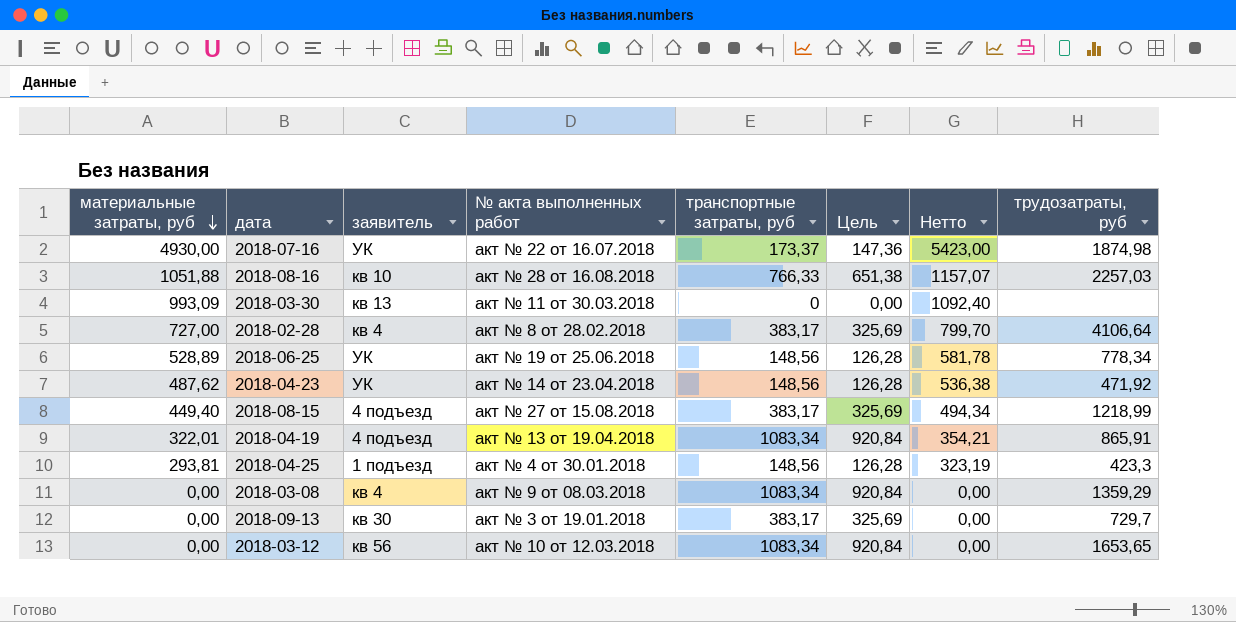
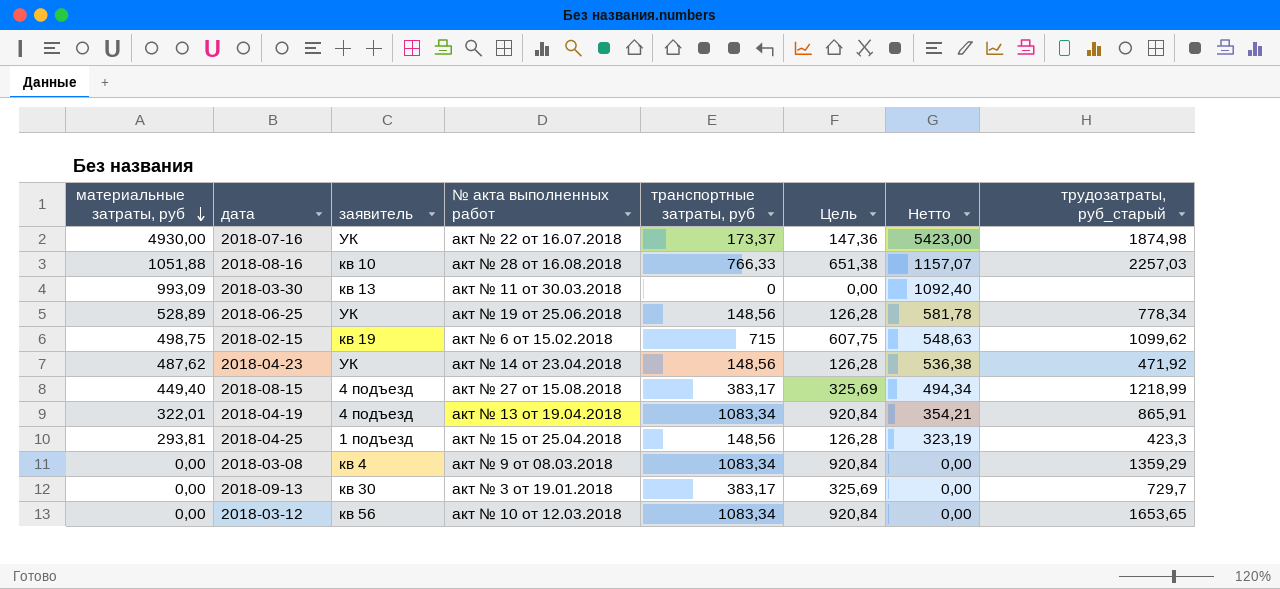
column name: трудозатраты, руб -> трудозатраты, руб_старый
row 2018-02-28: 727,00 | кв 4 | акт № 8 от 28.02.2018 | 383,17 | 325,69 | 799,70 | 4106,64 -> none
row 2018-02-15: none -> 498,75 | кв 19 | акт № 6 от 15.02.2018 | 715 | 607,75 | 548,63 | 1099,62
2018-04-25 | № акта выполненных работ: акт № 4 от 30.01.2018 -> акт № 15 от 25.04.2018

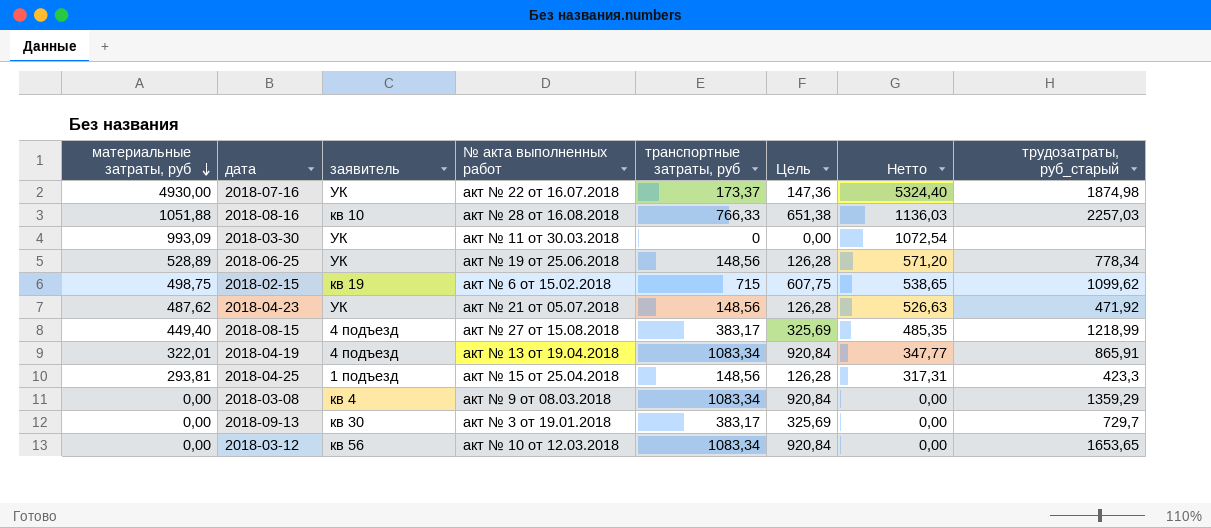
column Нетто | formula: [материальные затраты, руб] * 1,1 -> [материальные затраты, руб] * 1,08
2018-03-30 | заявитель: кв 13 -> УК
2018-04-23 | № акта выполненных работ: акт № 14 от 23.04.2018 -> акт № 21 от 05.07.2018

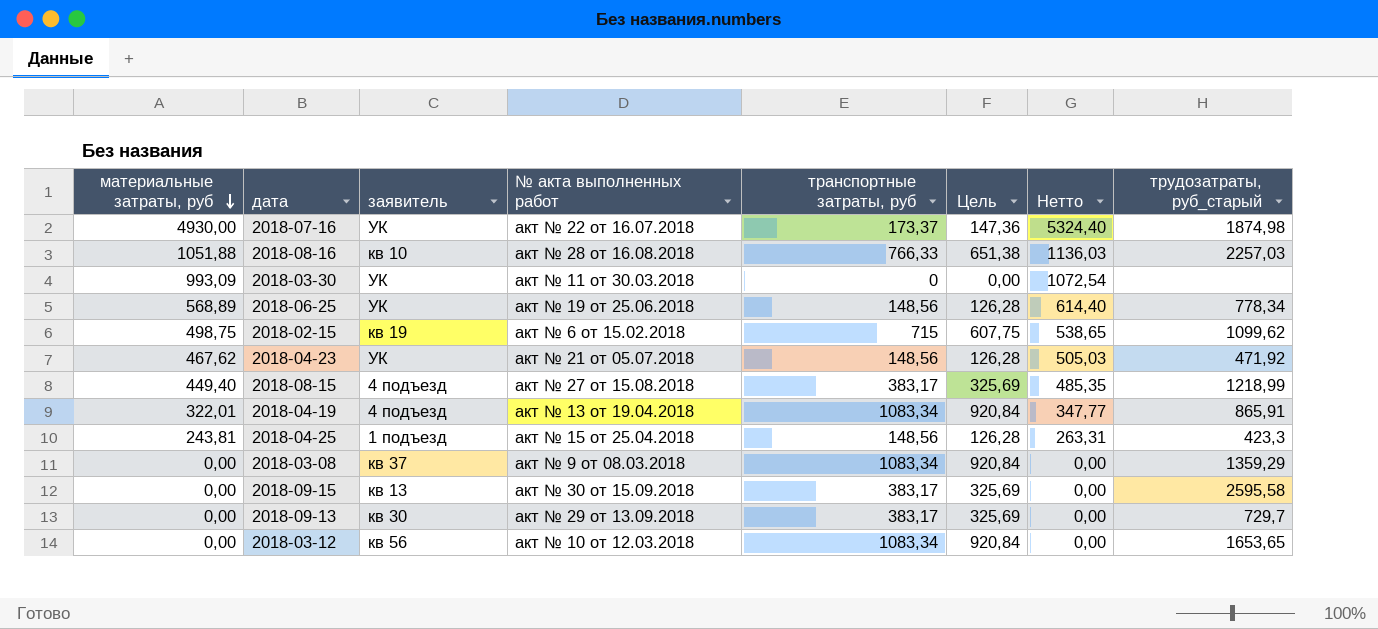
2018-06-25 | материальные затраты, руб: 528,89 -> 568,89
2018-06-25 | Нетто: 571,20 -> 614,40
2018-04-23 | материальные затраты, руб: 487,62 -> 467,62
2018-04-23 | Нетто: 526,63 -> 505,03
2018-04-25 | материальные затраты, руб: 293,81 -> 243,81
2018-04-25 | Нетто: 317,31 -> 263,31
2018-03-08 | заявитель: кв 4 -> кв 37
row 2018-09-15: none -> 0,00 | кв 13 | акт № 30 от 15.09.2018 | 383,17 | 325,69 | 0,00 | 2595,58
2018-09-13 | № акта выполненных работ: акт № 3 от 19.01.2018 -> акт № 29 от 13.09.2018

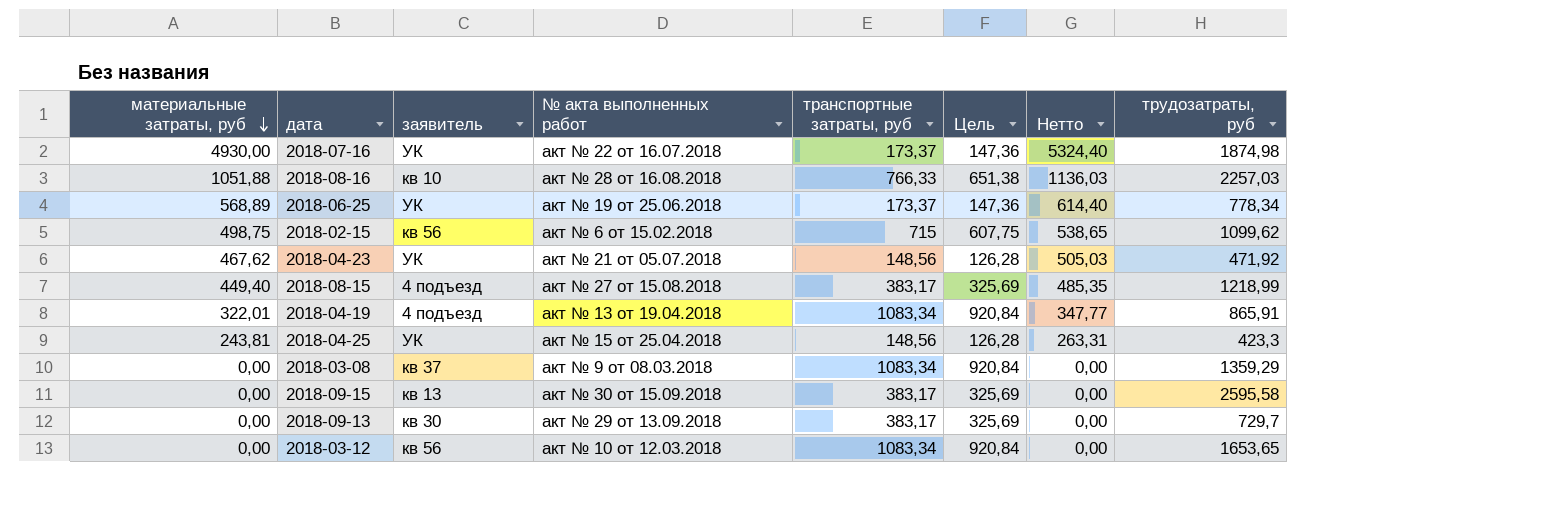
column name: трудозатраты, руб_старый -> трудозатраты, руб
row 2018-03-30: 993,09 | УК | акт № 11 от 30.03.2018 | 0 | 0,00 | 1072,54 | none -> none
2018-06-25 | транспортные затраты, руб: 148,56 -> 173,37
2018-06-25 | Цель: 126,28 -> 147,36
2018-02-15 | заявитель: кв 19 -> кв 56
2018-04-25 | заявитель: 1 подъезд -> УК

